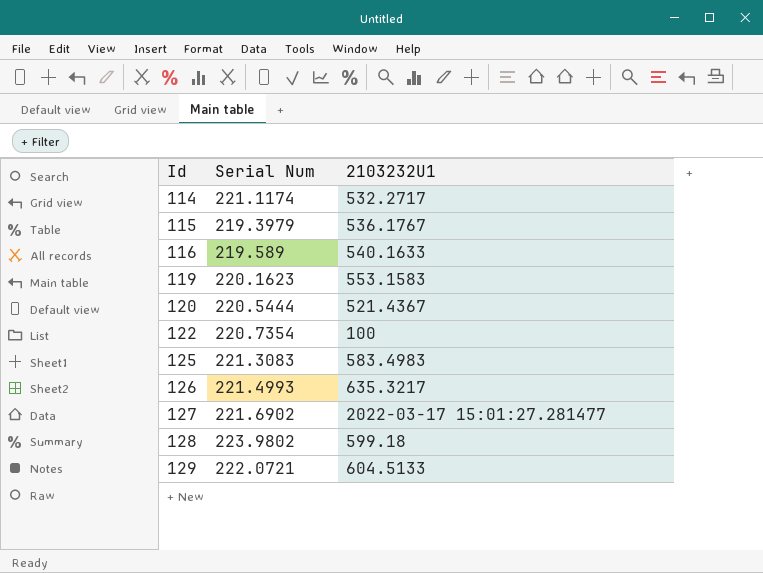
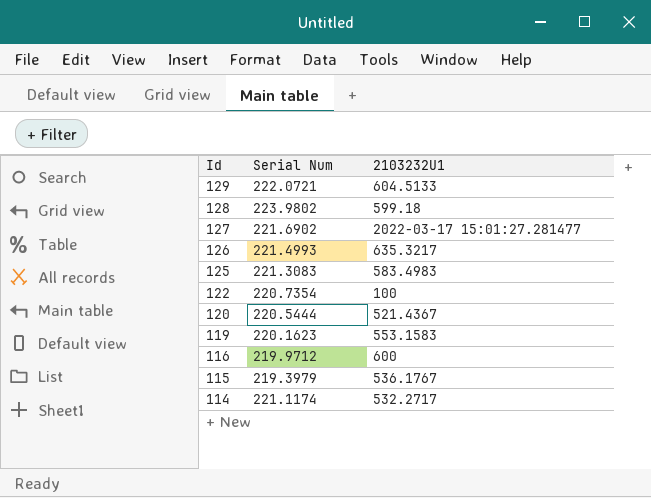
row order: Id ascending -> Id descending
116 | Serial Num: 219.589 -> 219.9712
116 | 2103232U1: 540.1633 -> 600

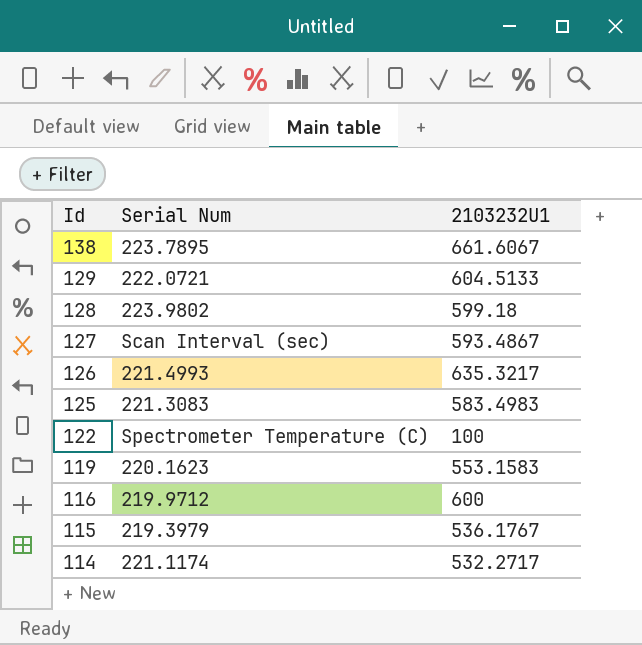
row 120: 220.5444 | 521.4367 -> none
row 138: none -> 223.7895 | 661.6067
127 | Serial Num: 221.6902 -> Scan Interval (sec)
127 | 2103232U1: 2022-03-17 15:01:27.281477 -> 593.4867
122 | Serial Num: 220.7354 -> Spectrometer Temperature (C)

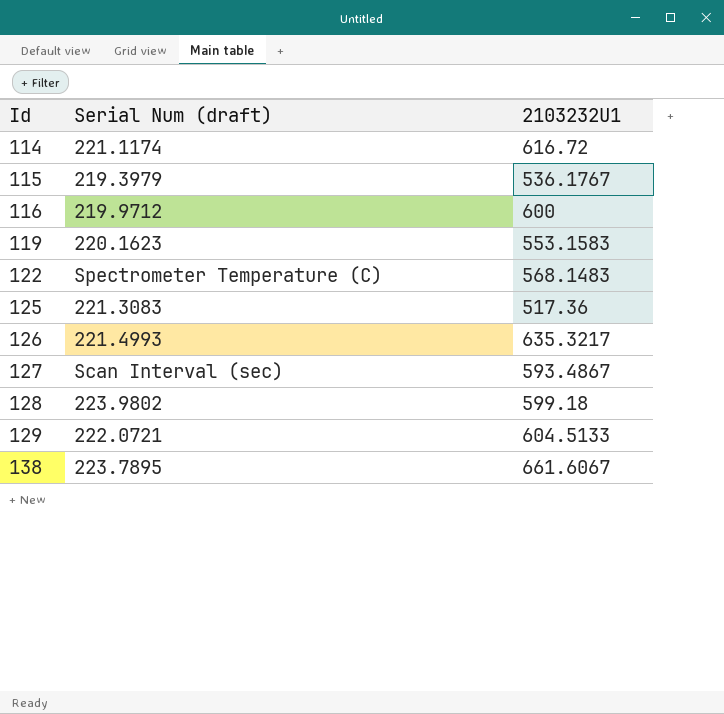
row order: Id descending -> Id ascending
column name: Serial Num -> Serial Num (draft)
114 | 2103232U1: 532.2717 -> 616.72
122 | 2103232U1: 100 -> 568.1483
125 | 2103232U1: 583.4983 -> 517.36

